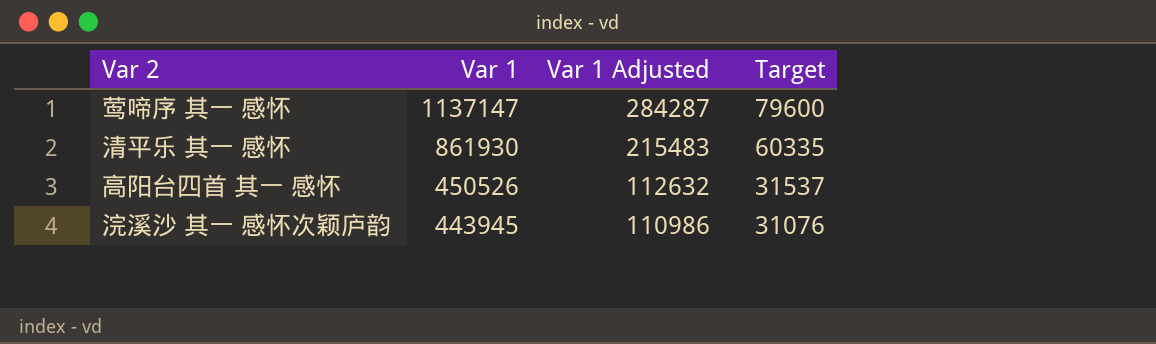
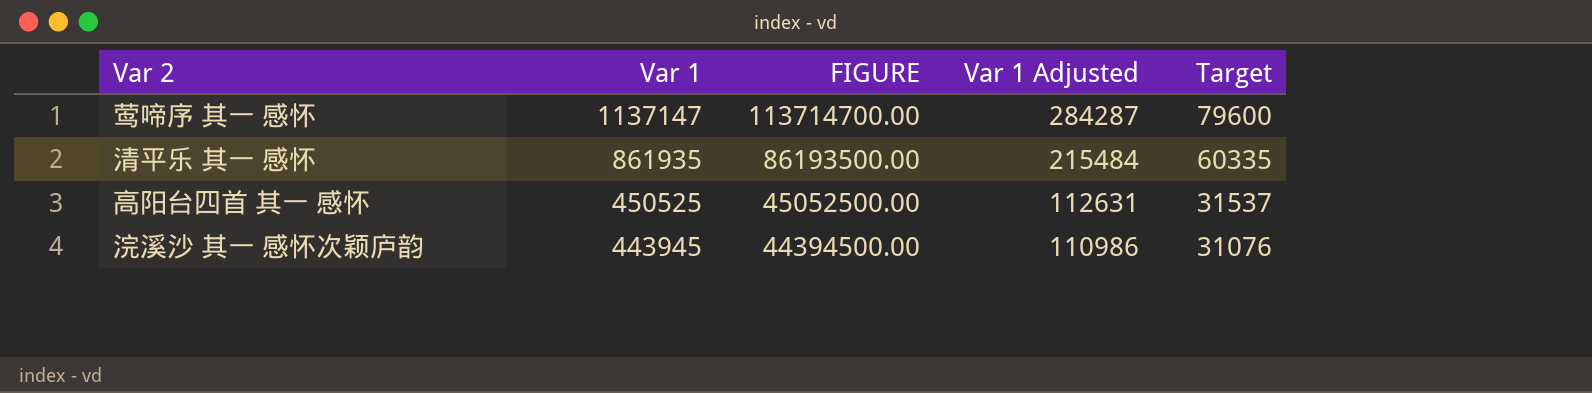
column FIGURE | formula: none -> [Var 1] * 100
清平乐 其一 感怀 | Var 1: 861930 -> 861935
清平乐 其一 感怀 | Var 1 Adjusted: 215483 -> 215484
高阳台四首 其一 感怀 | Var 1: 450526 -> 450525
高阳台四首 其一 感怀 | Var 1 Adjusted: 112632 -> 112631

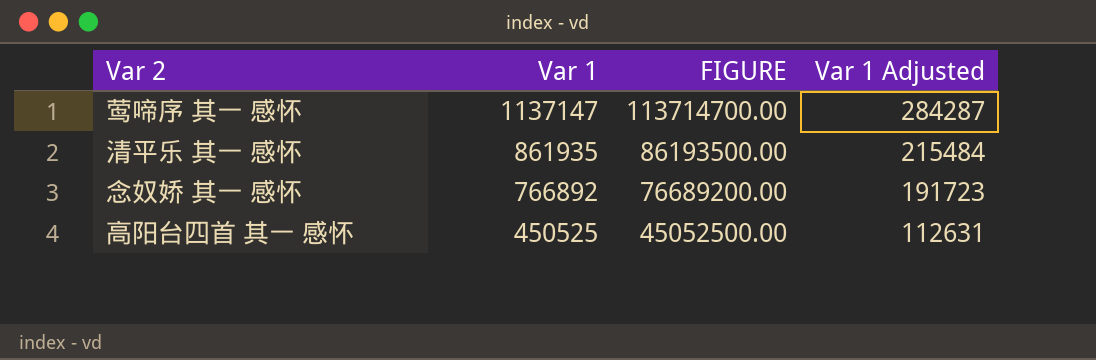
column Target | formula: [Var 1] * 0.07 -> none
row 浣溪沙 其一 感怀次颖庐韵: 443945 | 44394500.00 | 110986 | 31076 -> none
row 念奴娇 其一 感怀: none -> 766892 | 76689200.00 | 191723

